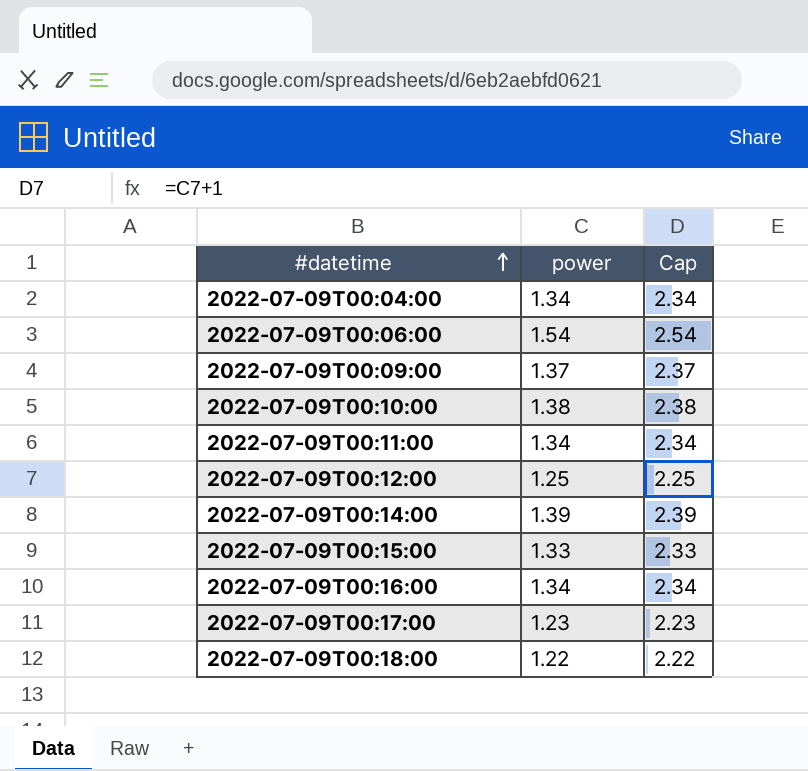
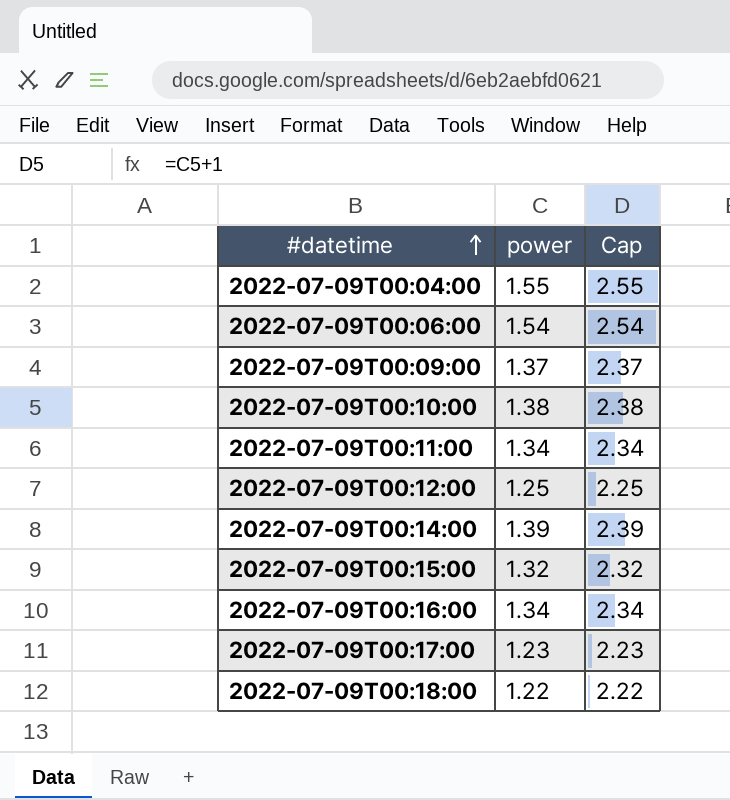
2022-07-09T00:04:00 | power: 1.34 -> 1.55
2022-07-09T00:04:00 | Cap: 2.34 -> 2.55
2022-07-09T00:15:00 | power: 1.33 -> 1.32
2022-07-09T00:15:00 | Cap: 2.33 -> 2.32

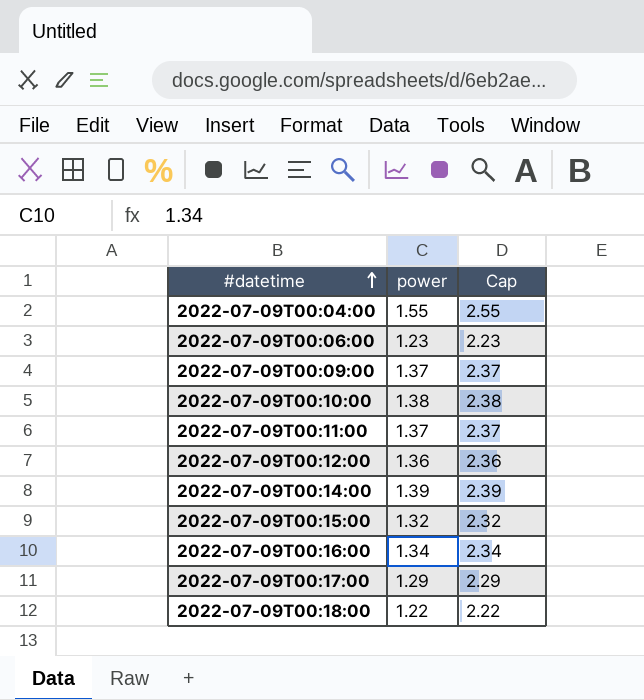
2022-07-09T00:06:00 | power: 1.54 -> 1.23
2022-07-09T00:06:00 | Cap: 2.54 -> 2.23
2022-07-09T00:11:00 | power: 1.34 -> 1.37
2022-07-09T00:11:00 | Cap: 2.34 -> 2.37
2022-07-09T00:12:00 | power: 1.25 -> 1.36
2022-07-09T00:12:00 | Cap: 2.25 -> 2.36
2022-07-09T00:17:00 | power: 1.23 -> 1.29
2022-07-09T00:17:00 | Cap: 2.23 -> 2.29

